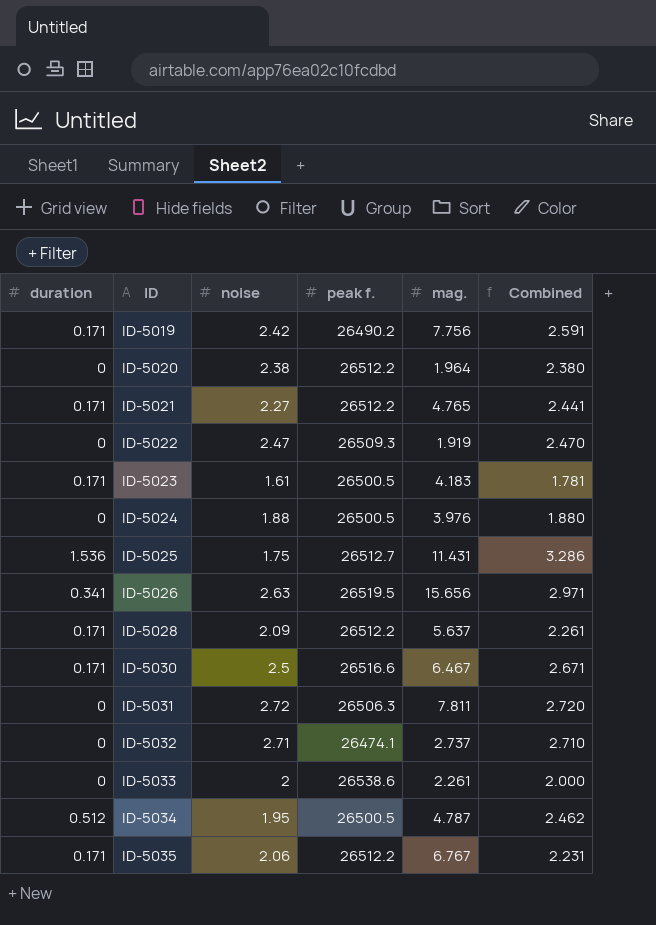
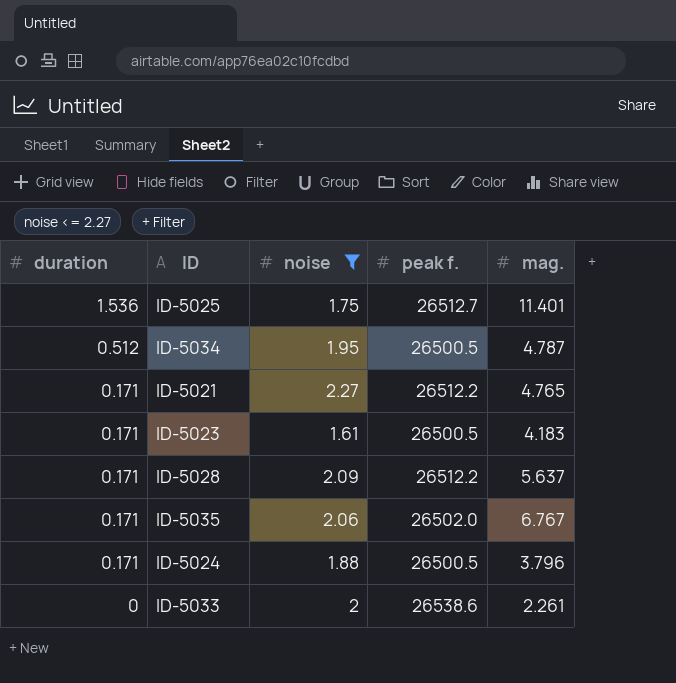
filter: none -> noise <= 2.27
row order: ID ascending -> duration descending
column Combined | formula: [duration] + [noise] -> none
ID-5025 | mag.: 11.431 -> 11.401
ID-5035 | peak f.: 26512.2 -> 26502.0
ID-5024 | duration: 0 -> 0.171
ID-5024 | mag.: 3.976 -> 3.796

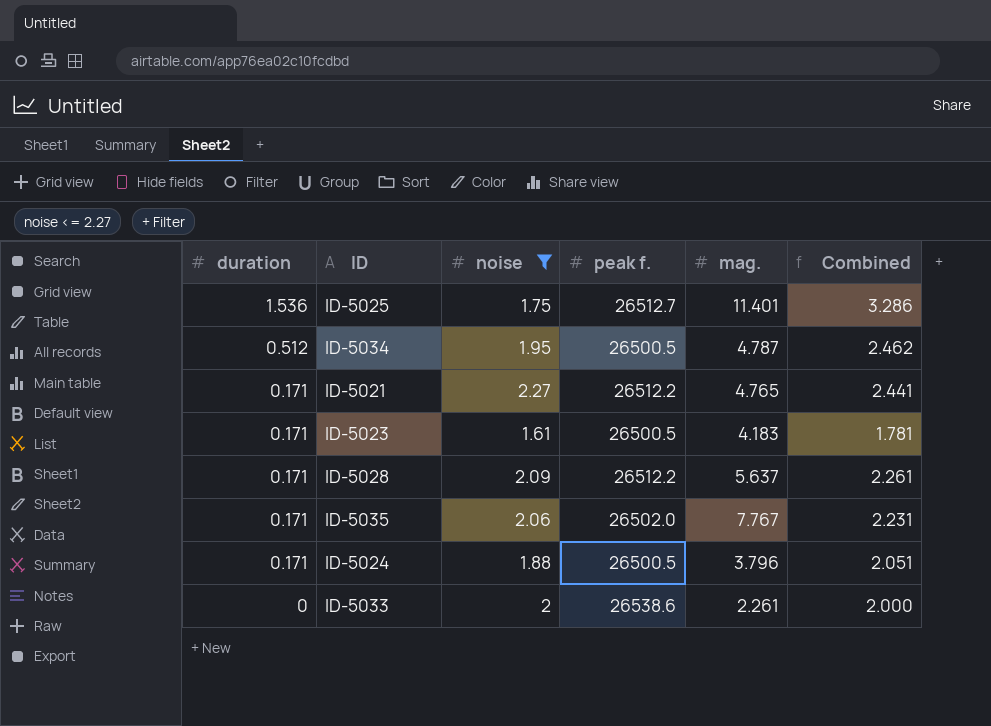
column Combined | formula: none -> [duration] + [noise]
ID-5035 | mag.: 6.767 -> 7.767

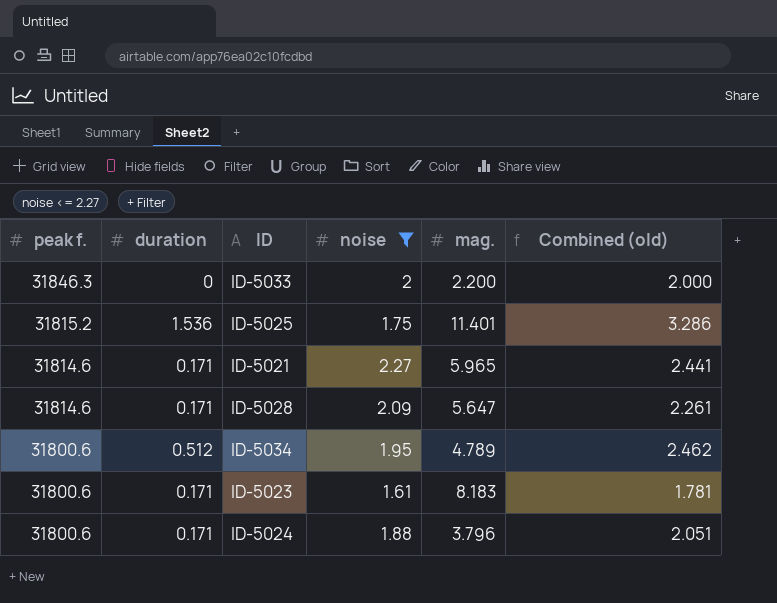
row order: duration descending -> peak f. descending
column peak f. | position: 4 -> 1
column name: Combined -> Combined (old)
row ID-5035: 0.171 | 2.06 | 26502.0 | 7.767 | 2.231 -> none
ID-5033 | peak f.: 26538.6 -> 31846.3
ID-5033 | mag.: 2.261 -> 2.200
ID-5025 | peak f.: 26512.7 -> 31815.2
ID-5021 | peak f.: 26512.2 -> 31814.6
ID-5021 | mag.: 4.765 -> 5.965
ID-5028 | peak f.: 26512.2 -> 31814.6
ID-5028 | mag.: 5.637 -> 5.647
ID-5034 | peak f.: 26500.5 -> 31800.6
ID-5034 | mag.: 4.787 -> 4.789
ID-5023 | peak f.: 26500.5 -> 31800.6
ID-5023 | mag.: 4.183 -> 8.183
ID-5024 | peak f.: 26500.5 -> 31800.6

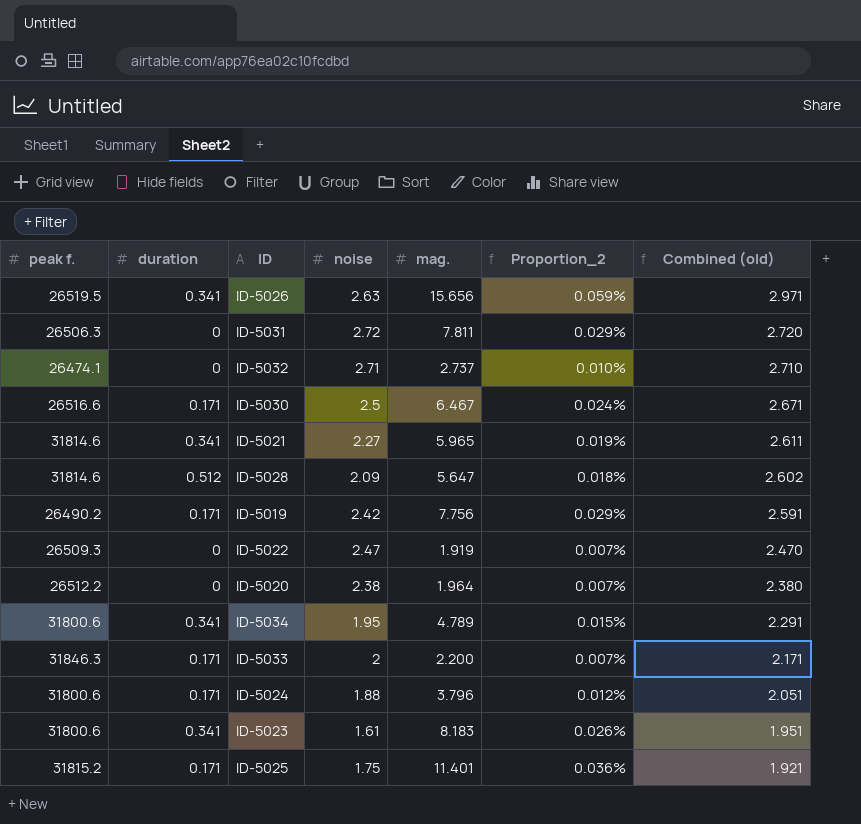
filter: noise <= 2.27 -> none
row order: peak f. descending -> Combined (old) descending
column Proportion_2 | formula: none -> [mag.] / [peak f.]
ID-5021 | duration: 0.171 -> 0.341
ID-5021 | Combined (old): 2.441 -> 2.611
ID-5028 | duration: 0.171 -> 0.512
ID-5028 | Combined (old): 2.261 -> 2.602
ID-5034 | duration: 0.512 -> 0.341
ID-5034 | Combined (old): 2.462 -> 2.291
ID-5033 | duration: 0 -> 0.171
ID-5033 | Combined (old): 2.000 -> 2.171
ID-5023 | duration: 0.171 -> 0.341
ID-5023 | Combined (old): 1.781 -> 1.951
ID-5025 | duration: 1.536 -> 0.171
ID-5025 | Combined (old): 3.286 -> 1.921

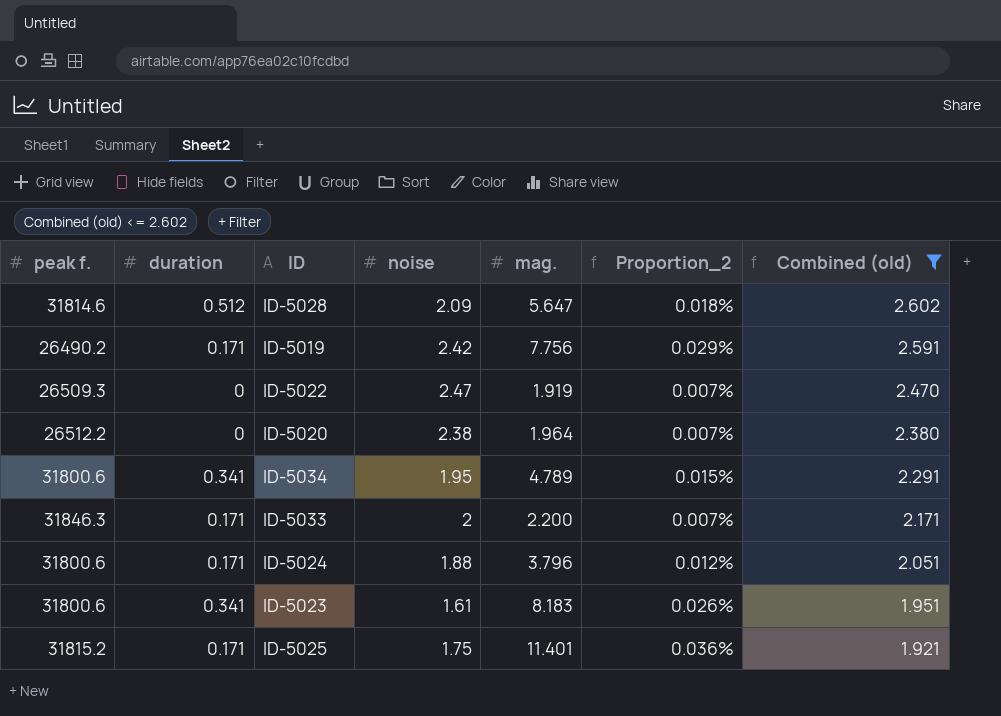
filter: none -> Combined (old) <= 2.602

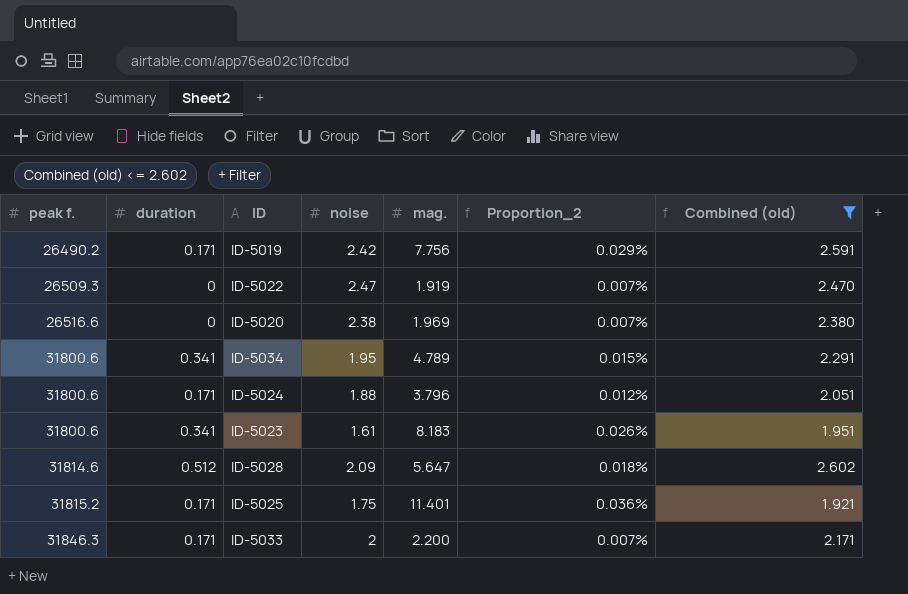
row order: Combined (old) descending -> peak f. ascending
ID-5020 | peak f.: 26512.2 -> 26516.6
ID-5020 | mag.: 1.964 -> 1.969

